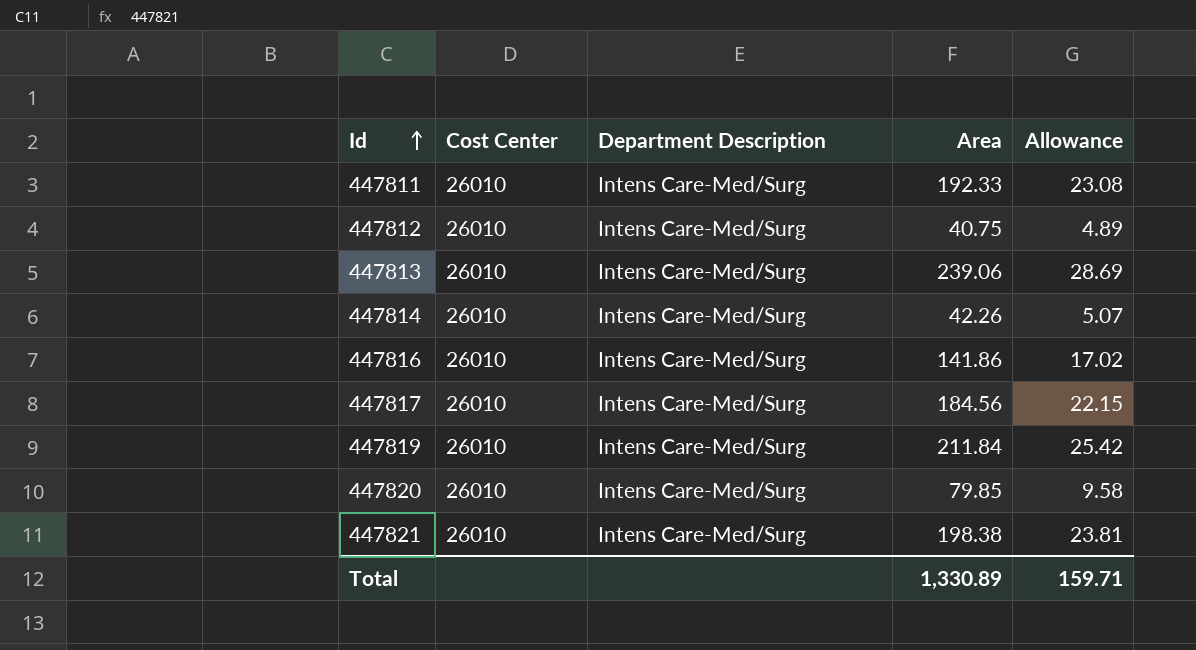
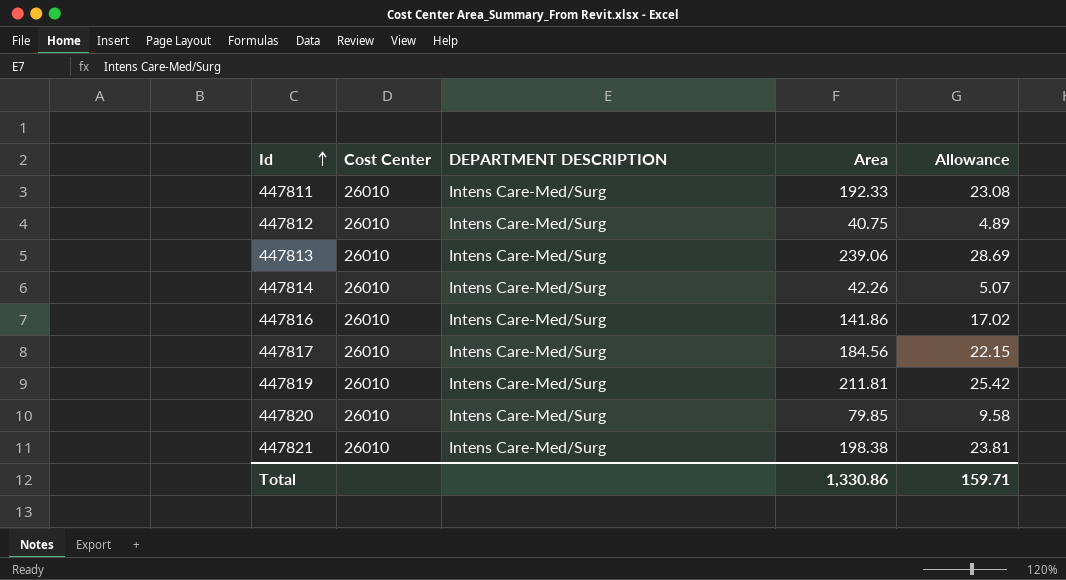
column name: Department Description -> DEPARTMENT DESCRIPTION
447819 | Area: 211.84 -> 211.81
Total | Area: 1,330.89 -> 1,330.86

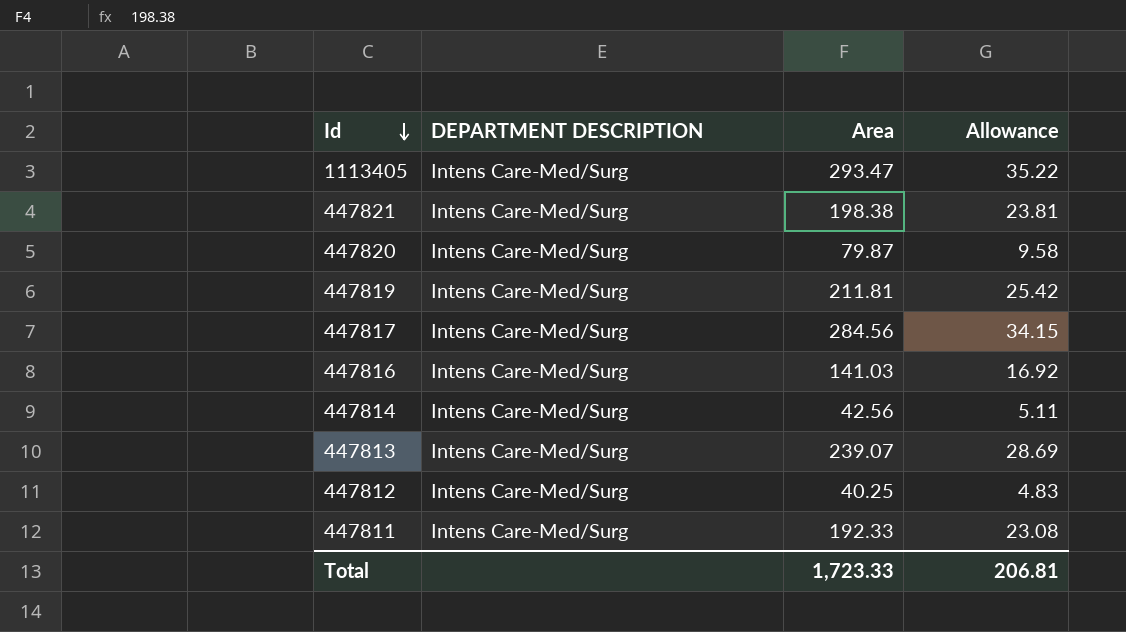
row order: Id ascending -> Id descending
column Cost Center | position: 2 -> none
row 1113405: none -> Intens Care-Med/Surg | 293.47 | 35.22
447820 | Area: 79.85 -> 79.87
447817 | Area: 184.56 -> 284.56
447817 | Allowance: 22.15 -> 34.15
447816 | Area: 141.86 -> 141.03
447816 | Allowance: 17.02 -> 16.92
447814 | Area: 42.26 -> 42.56
447814 | Allowance: 5.07 -> 5.11
447813 | Area: 239.06 -> 239.07
447812 | Area: 40.75 -> 40.25
447812 | Allowance: 4.89 -> 4.83
Total | Area: 1,330.86 -> 1,723.33
Total | Allowance: 159.71 -> 206.81

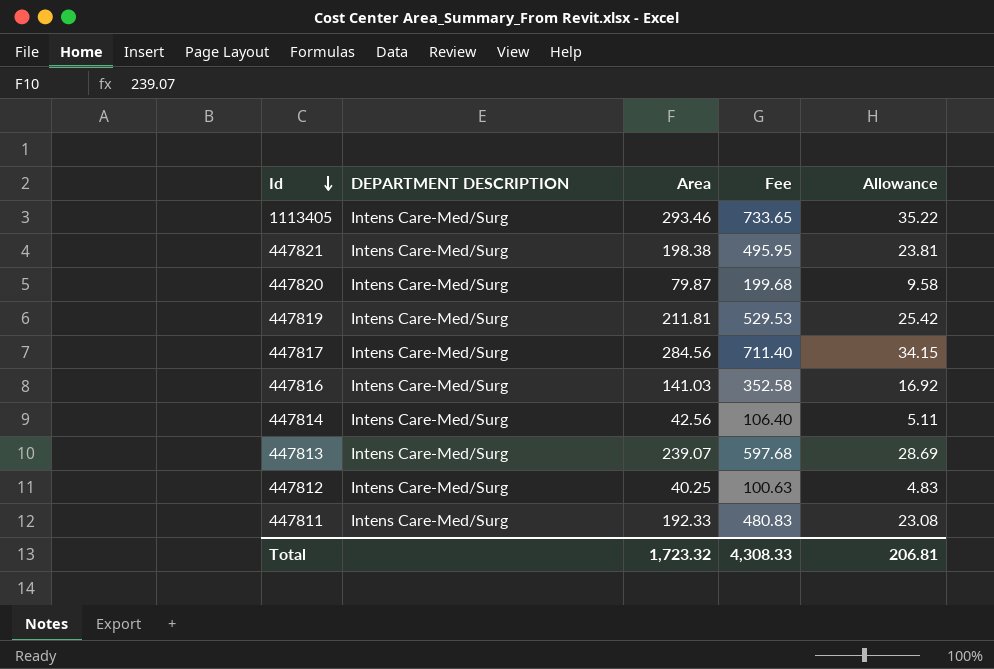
column Fee | formula: none -> [Area] * 2.5
1113405 | Area: 293.47 -> 293.46
Total | Area: 1,723.33 -> 1,723.32

